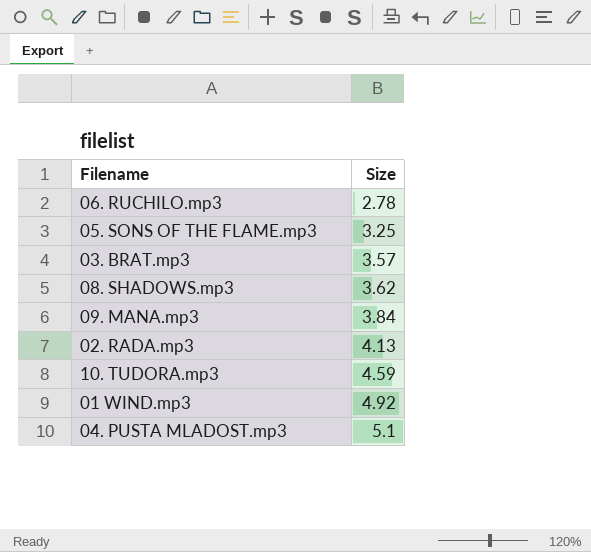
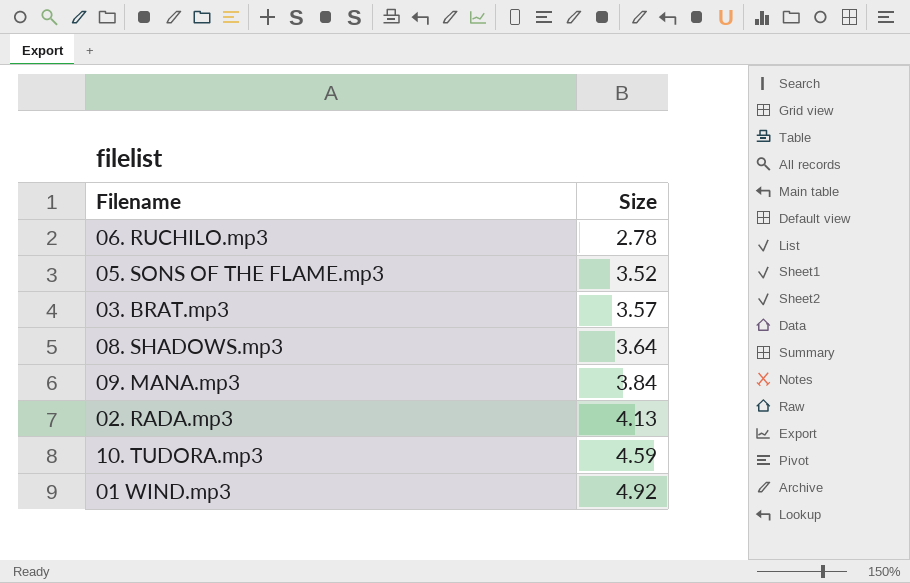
row 04. PUSTA MLADOST.mp3: 5.1 -> none
05. SONS OF THE FLAME.mp3 | Size: 3.25 -> 3.52
08. SHADOWS.mp3 | Size: 3.62 -> 3.64

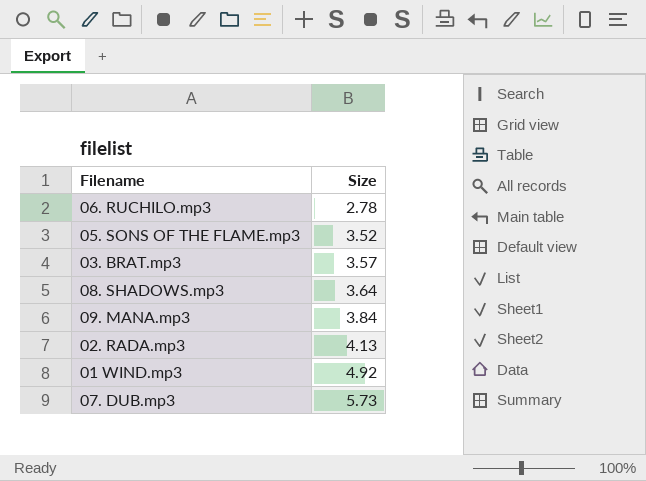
row 10. TUDORA.mp3: 4.59 -> none
row 07. DUB.mp3: none -> 5.73

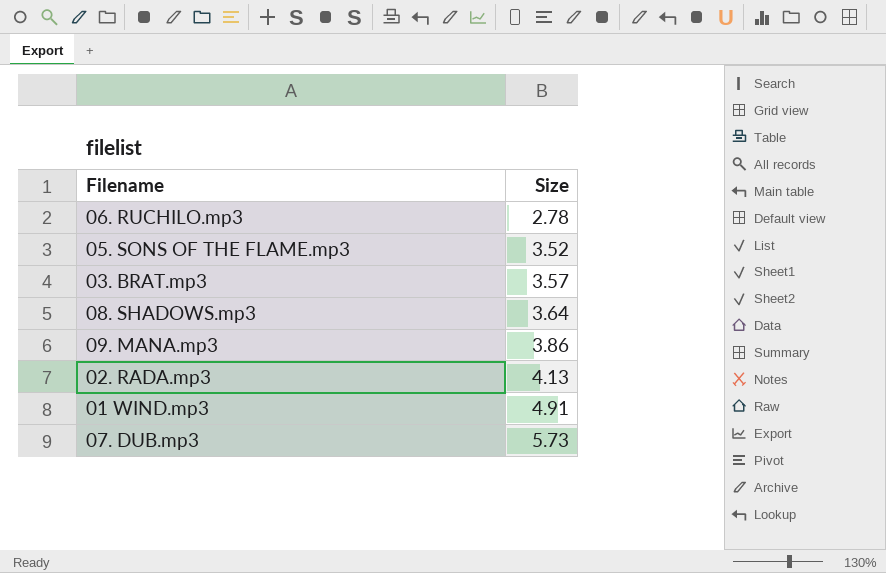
09. MANA.mp3 | Size: 3.84 -> 3.86
01 WIND.mp3 | Size: 4.92 -> 4.91

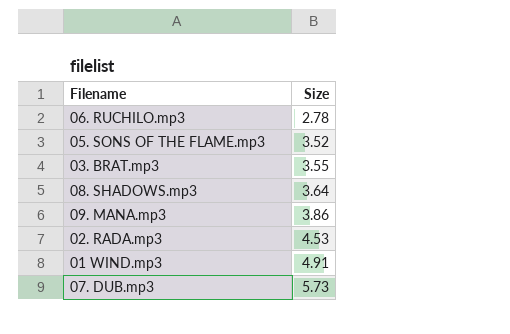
03. BRAT.mp3 | Size: 3.57 -> 3.55
02. RADA.mp3 | Size: 4.13 -> 4.53

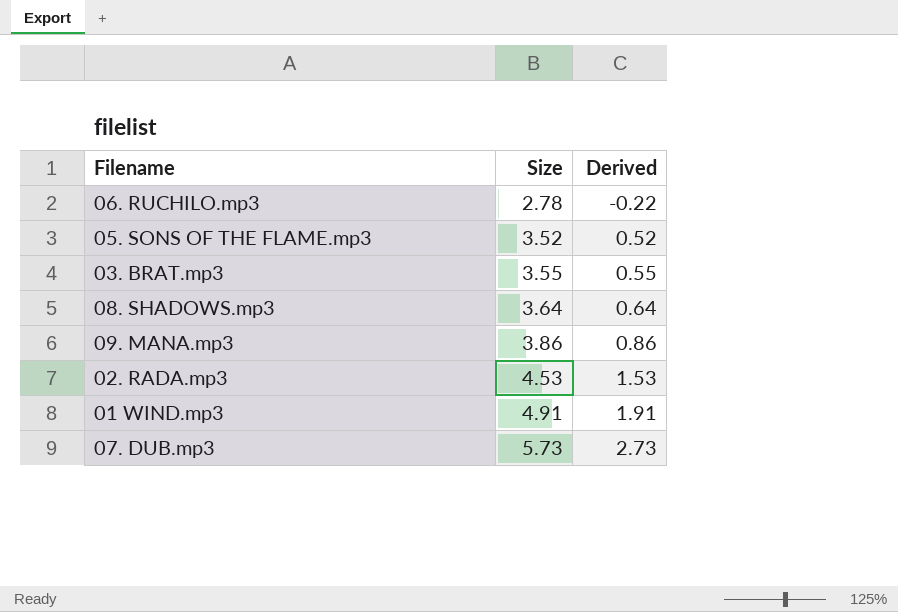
column Derived | formula: none -> [Size] - 3

